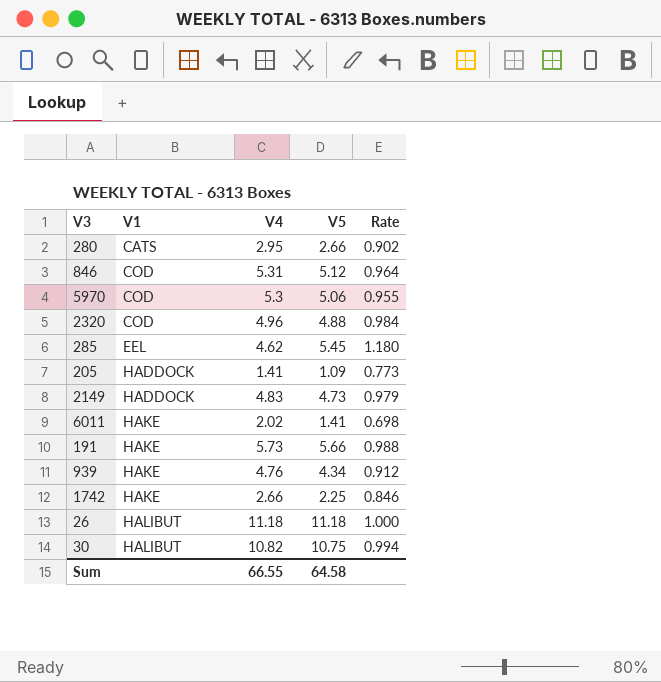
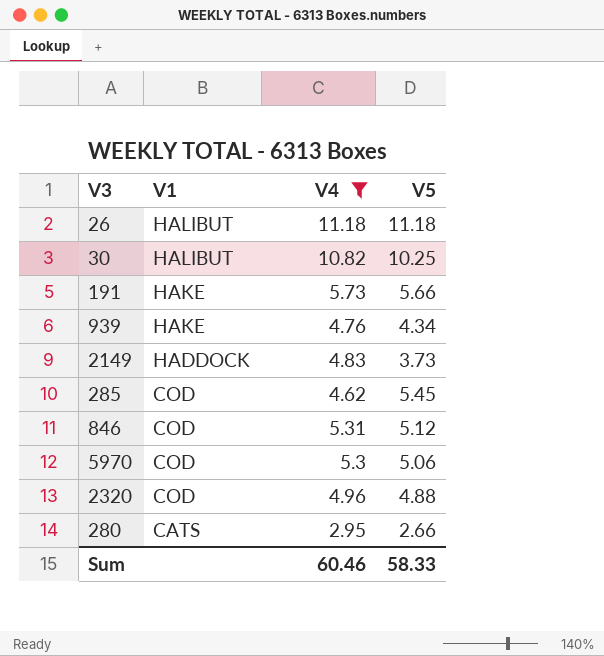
filter: none -> V4 >= 2.95
row order: V1 ascending -> V1 descending
column Rate | formula: [V5] / [V4] -> none
30 | V5: 10.75 -> 10.25
2149 | V5: 4.73 -> 3.73
285 | V1: EEL -> COD
Sum | V4: 66.55 -> 60.46
Sum | V5: 64.58 -> 58.33

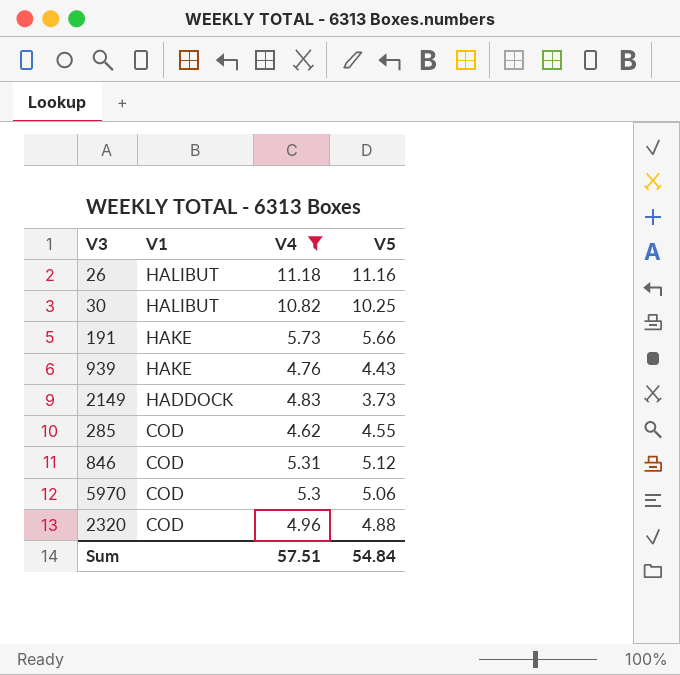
row 280: CATS | 2.95 | 2.66 -> none
26 | V5: 11.18 -> 11.16
939 | V5: 4.34 -> 4.43
285 | V5: 5.45 -> 4.55
Sum | V4: 60.46 -> 57.51
Sum | V5: 58.33 -> 54.84

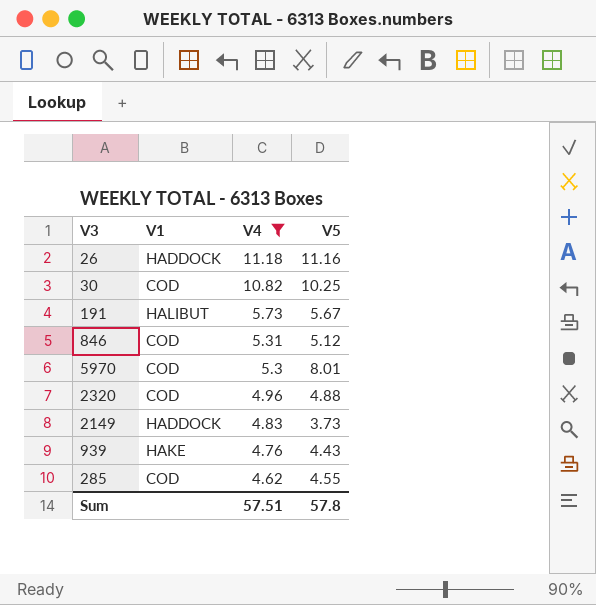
row order: V1 descending -> V4 descending
26 | V1: HALIBUT -> HADDOCK
30 | V1: HALIBUT -> COD
191 | V1: HAKE -> HALIBUT
191 | V5: 5.66 -> 5.67
5970 | V5: 5.06 -> 8.01
Sum | V5: 54.84 -> 57.8

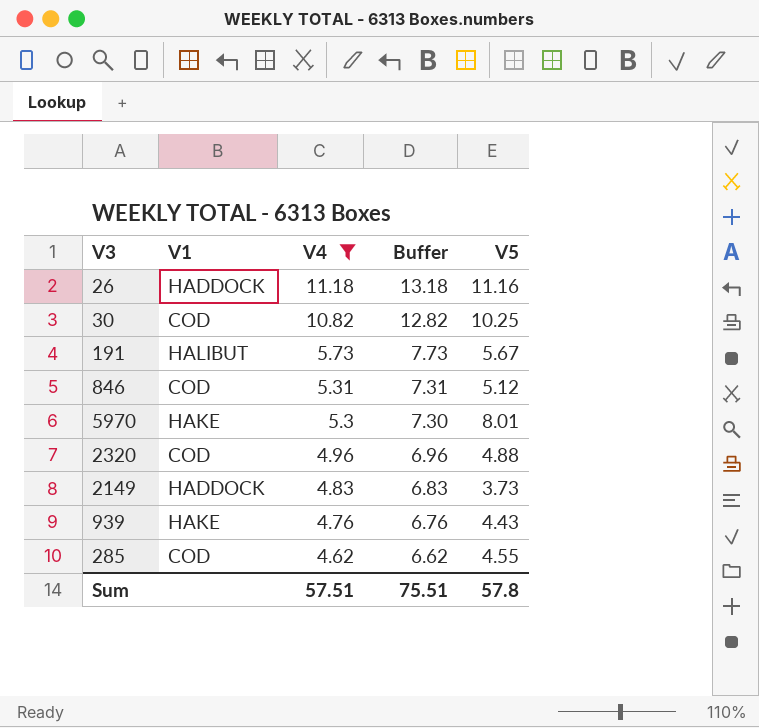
column Buffer | formula: none -> [V4] + 2
5970 | V1: COD -> HAKE

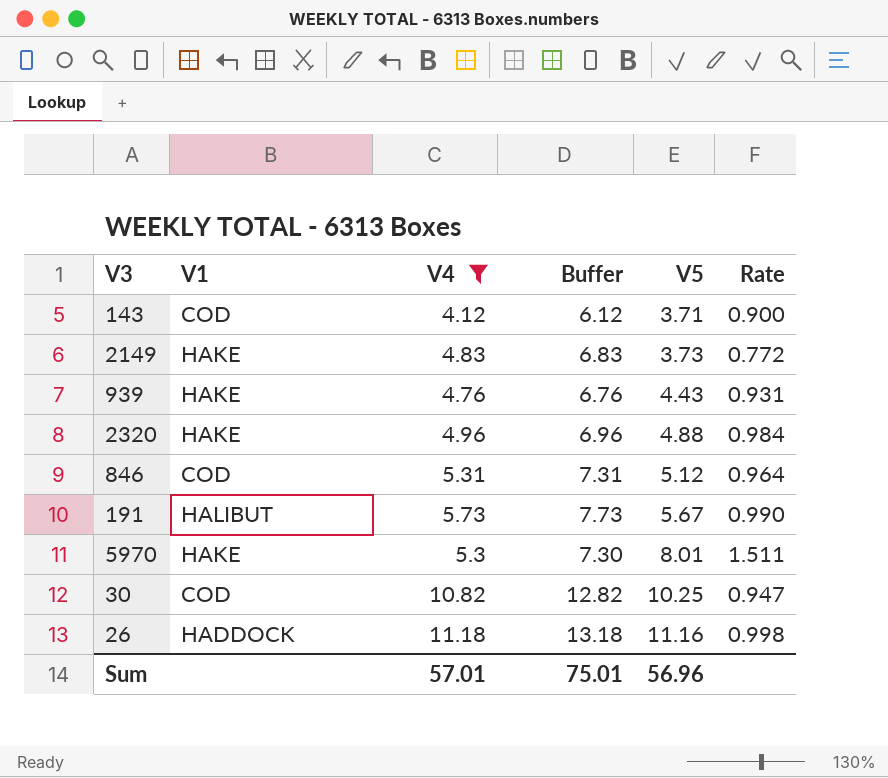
row order: V4 descending -> V5 ascending
column Rate | formula: none -> [V5] / [V4]
row 285: COD | 4.62 | 6.62 | 4.55 -> none
row 143: none -> COD | 4.12 | 6.12 | 3.71 | 0.900
2149 | V1: HADDOCK -> HAKE
2320 | V1: COD -> HAKE
Sum | V4: 57.51 -> 57.01
Sum | Buffer: 75.51 -> 75.01
Sum | V5: 57.8 -> 56.96

